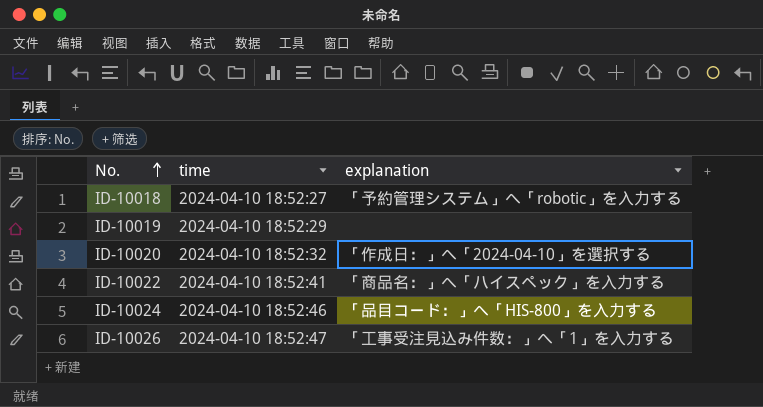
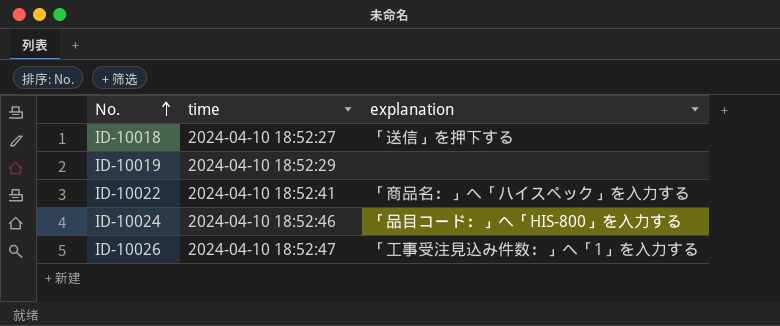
row ID-10020: 2024-04-10 18:52:32 | 「作成日：」へ「2024-04-10」を選択する -> none
ID-10018 | explanation: 「予約管理システム」へ「robotic」を入力する -> 「送信」を押下する

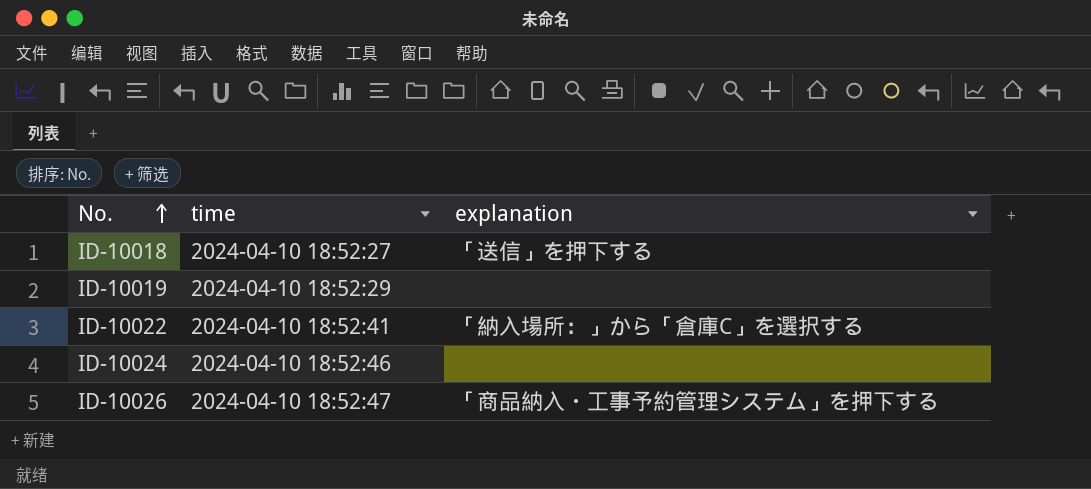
ID-10022 | explanation: 「商品名：」へ「ハイスペック」を入力する -> 「納入場所：」から「倉庫C」を選択する
ID-10024 | explanation: 「品目コード：」へ「HIS-800」を入力する -> none
ID-10026 | explanation: 「工事受注見込み件数：」へ「1」を入力する -> 「商品納入・工事予約管理システム」を押下する

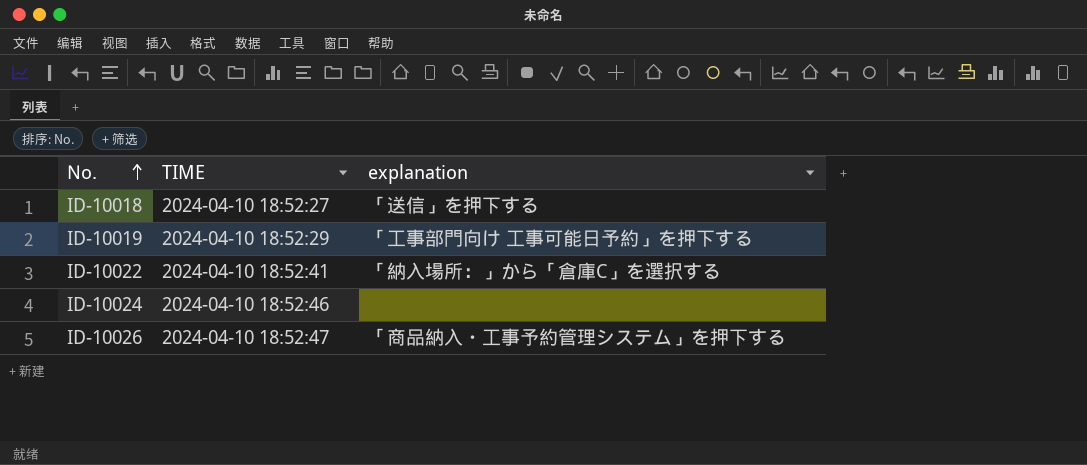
column name: time -> TIME
ID-10019 | explanation: none -> 「工事部門向け 工事可能日予約」を押下する

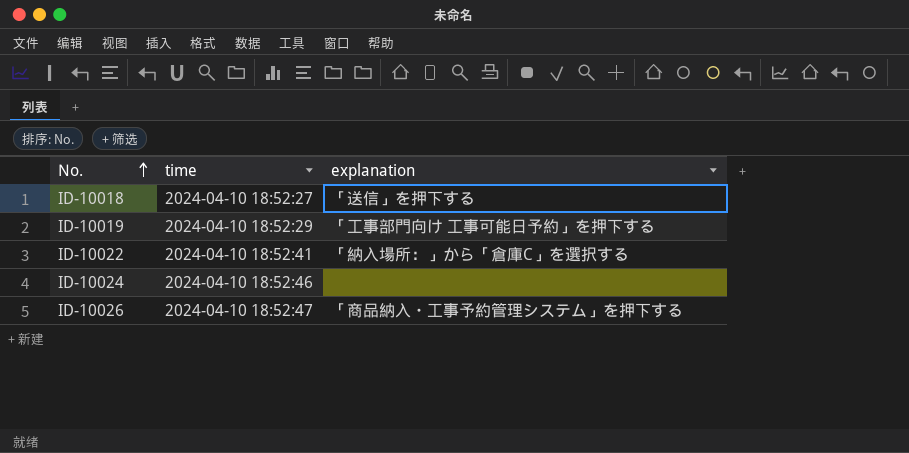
column name: TIME -> time

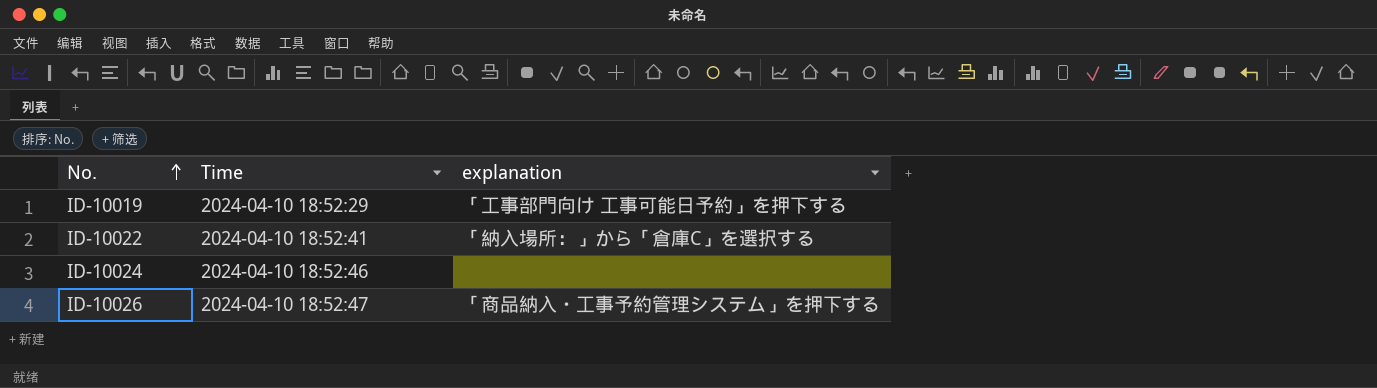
column name: time -> Time
row ID-10018: 2024-04-10 18:52:27 | 「送信」を押下する -> none

